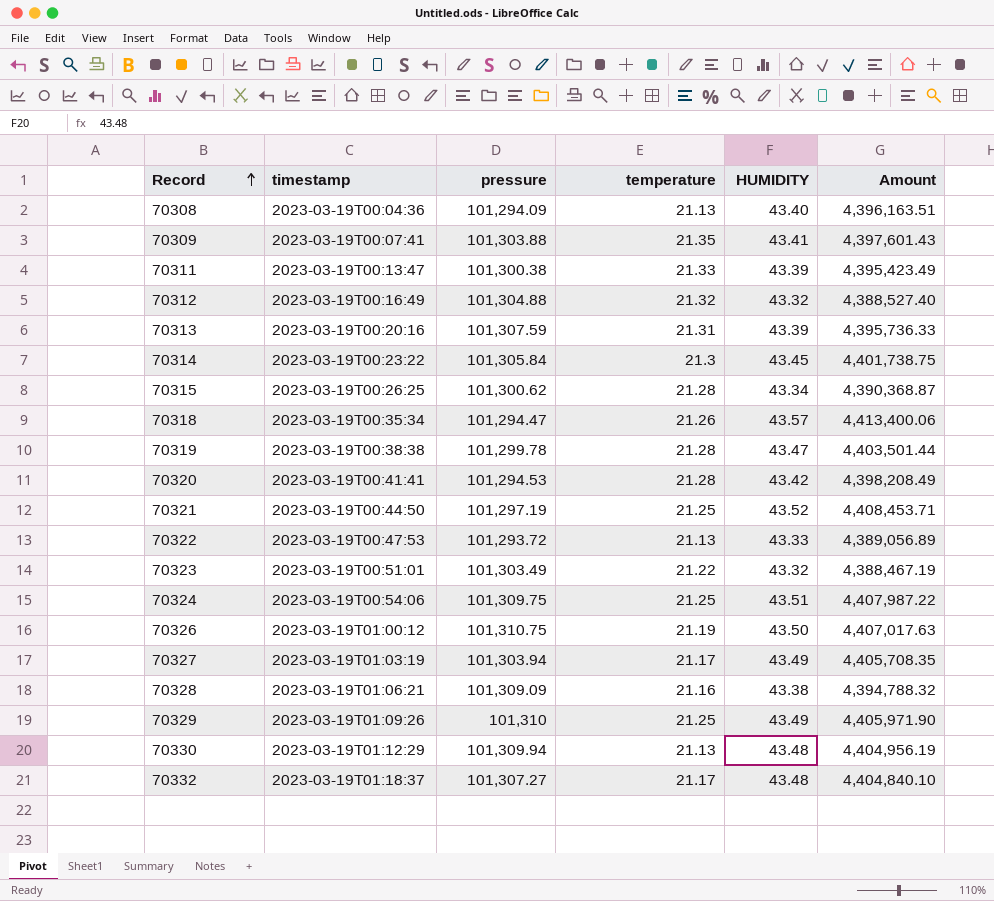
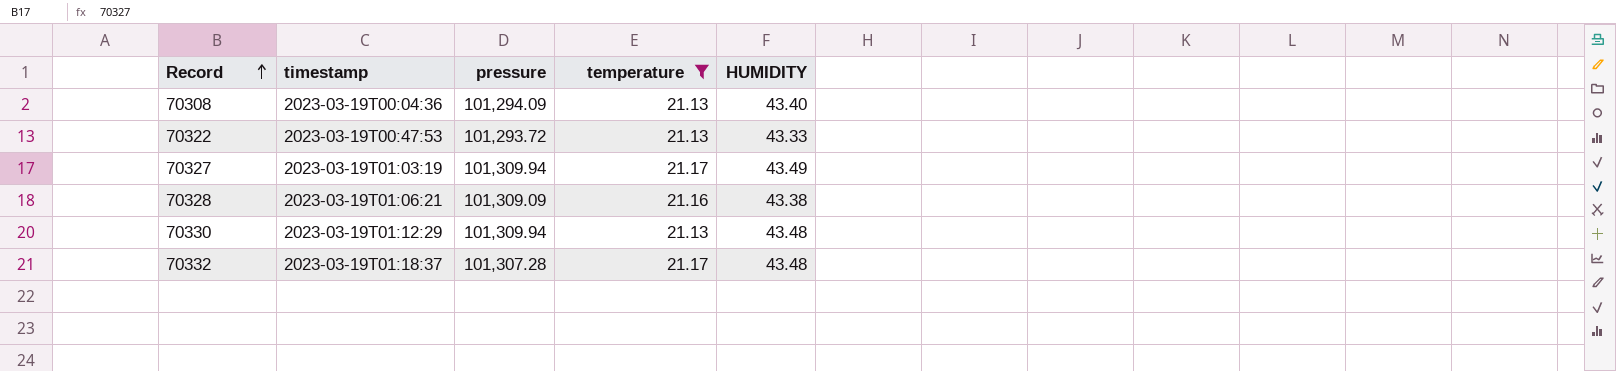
filter: none -> temperature <= 21.17
column Amount | formula: [pressure] * [HUMIDITY] -> none
70327 | pressure: 101,303.94 -> 101,309.94
70332 | pressure: 101,307.27 -> 101,307.28

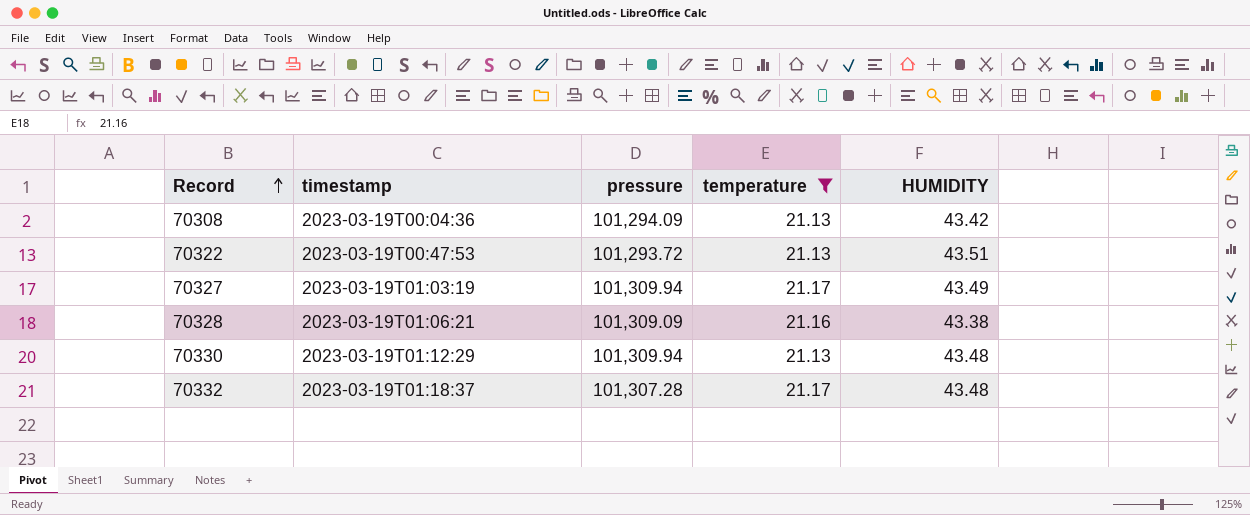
70308 | HUMIDITY: 43.40 -> 43.42
70322 | HUMIDITY: 43.33 -> 43.51

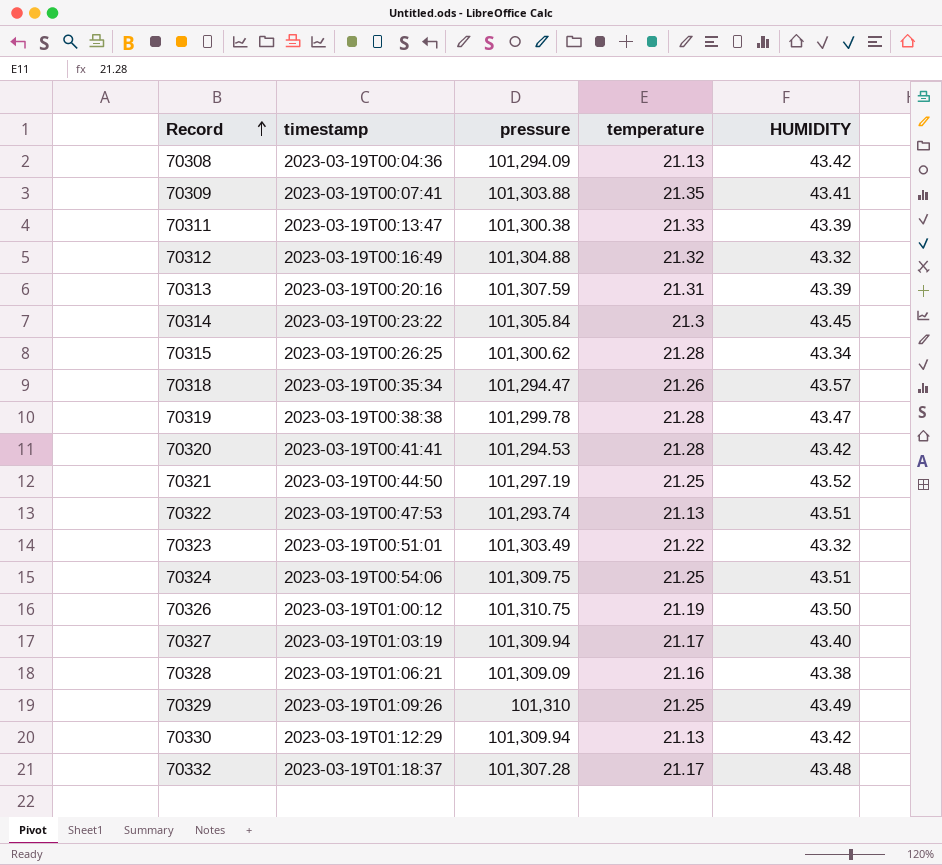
filter: temperature <= 21.17 -> none
70322 | pressure: 101,293.72 -> 101,293.74
70327 | HUMIDITY: 43.49 -> 43.40
70330 | HUMIDITY: 43.48 -> 43.42

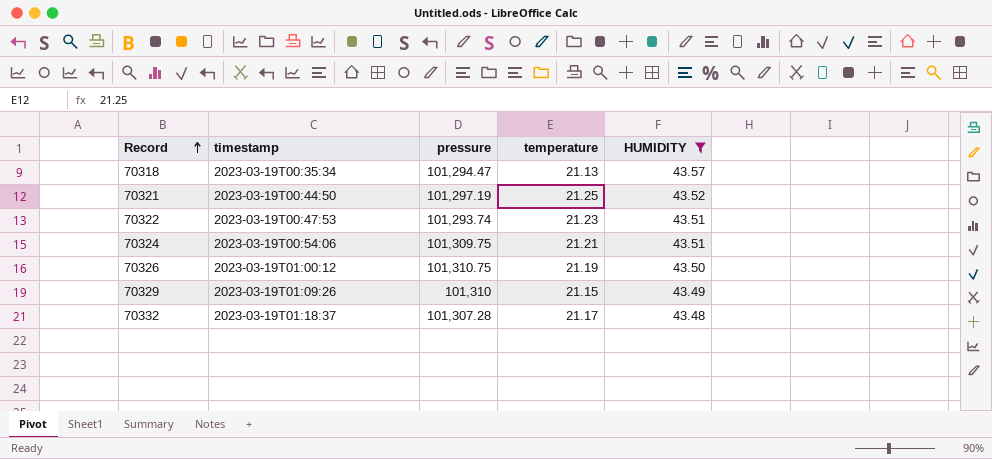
filter: none -> HUMIDITY >= 43.48
70318 | temperature: 21.26 -> 21.13
70322 | temperature: 21.13 -> 21.23
70324 | temperature: 21.25 -> 21.21
70329 | temperature: 21.25 -> 21.15

